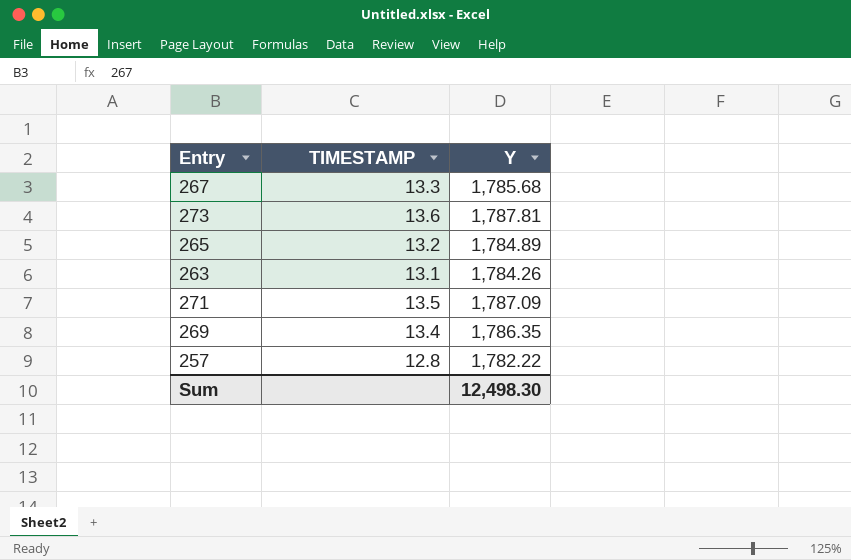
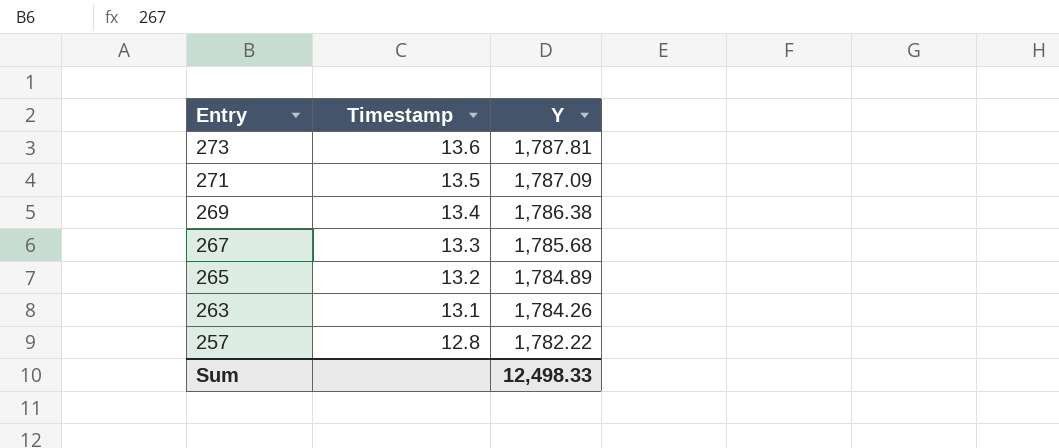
row order: none -> Entry descending
column name: TIMESTAMP -> Timestamp
269 | Y: 1,786.35 -> 1,786.38
Sum | Y: 12,498.30 -> 12,498.33

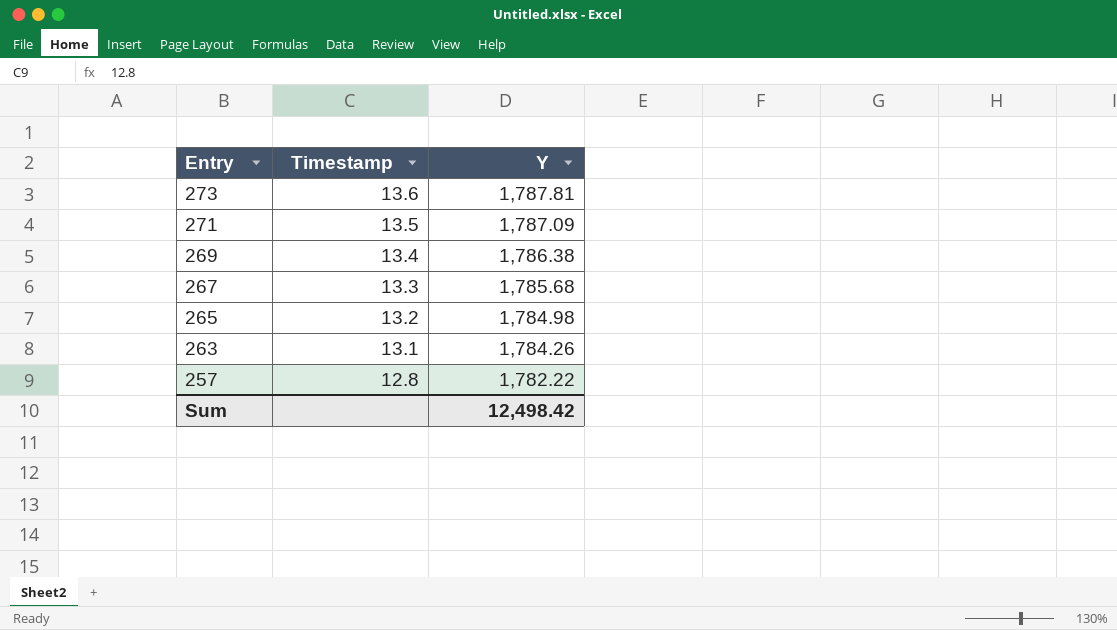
265 | Y: 1,784.89 -> 1,784.98
Sum | Y: 12,498.33 -> 12,498.42

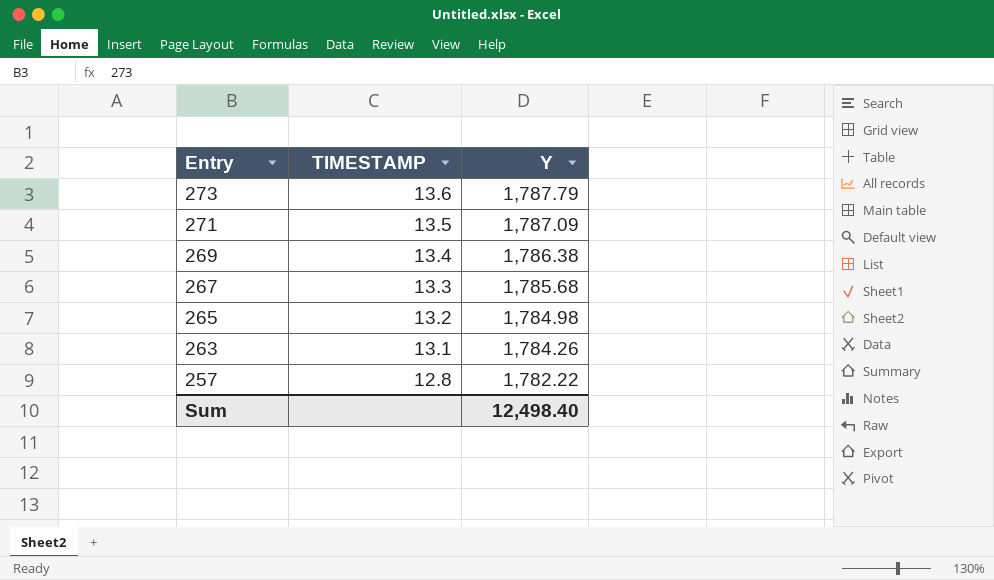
column name: Timestamp -> TIMESTAMP
273 | Y: 1,787.81 -> 1,787.79
Sum | Y: 12,498.42 -> 12,498.40

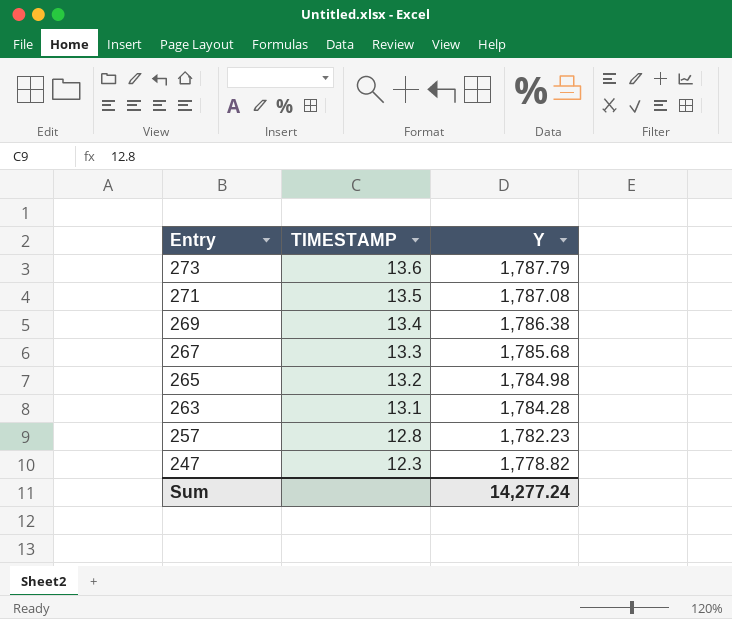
271 | Y: 1,787.09 -> 1,787.08
263 | Y: 1,784.26 -> 1,784.28
257 | Y: 1,782.22 -> 1,782.23
row 247: none -> 12.3 | 1,778.82
Sum | Y: 12,498.40 -> 14,277.24

